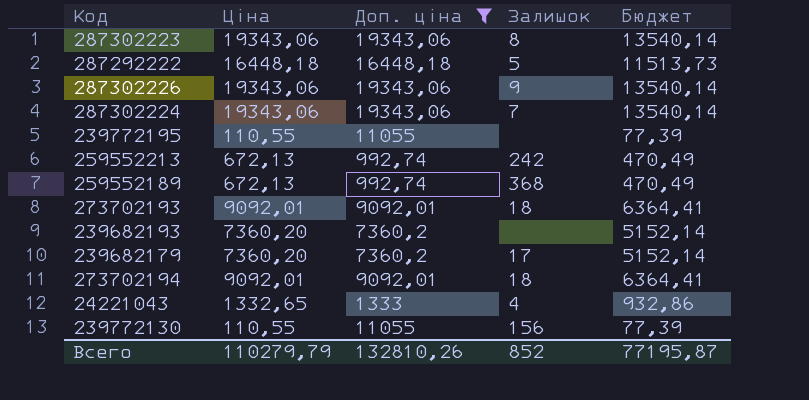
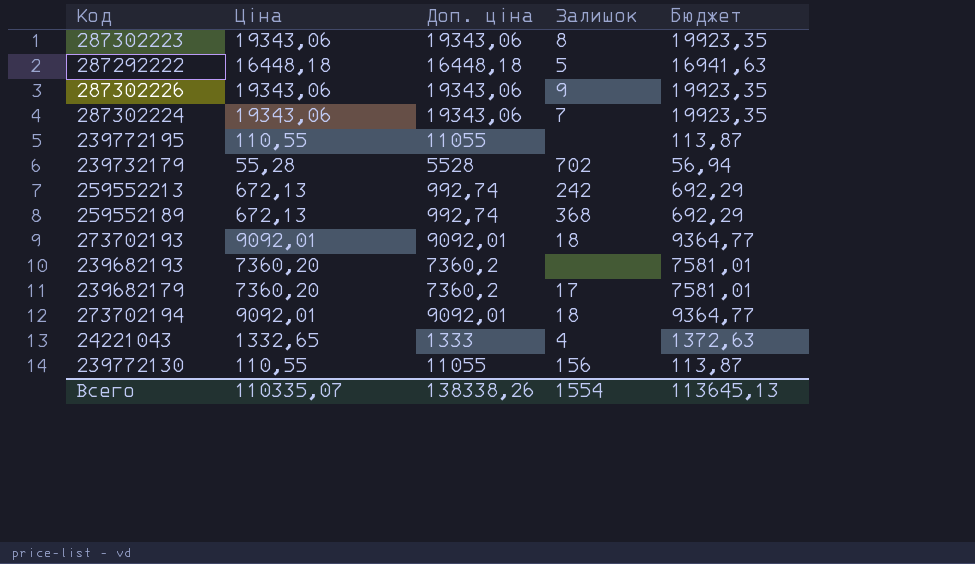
filter: Доп. ціна != 5528 -> none
column Бюджет | formula: [Ціна] * 0,7 -> [Ціна] * 1,03
Всего | Ціна: 110279,79 -> 110335,07
Всего | Доп. ціна: 132810,26 -> 138338,26
Всего | Залишок: 852 -> 1554
Всего | Бюджет: 77195,87 -> 113645,13

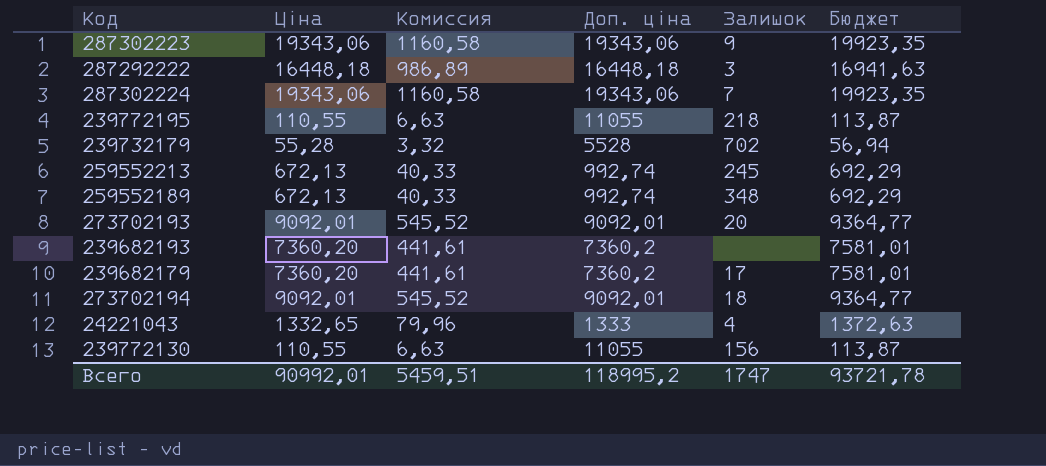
column Комиссия | formula: none -> [Ціна] * 0,06
row 287302226: 19343,06 | 19343,06 | 9 | 19923,35 -> none
287302223 | Залишок: 8 -> 9
287292222 | Залишок: 5 -> 3
239772195 | Залишок: none -> 218
259552213 | Залишок: 242 -> 245
259552189 | Залишок: 368 -> 348
273702193 | Залишок: 18 -> 20
Всего | Ціна: 110335,07 -> 90992,01
Всего | Доп. ціна: 138338,26 -> 118995,2
Всего | Залишок: 1554 -> 1747
Всего | Бюджет: 113645,13 -> 93721,78

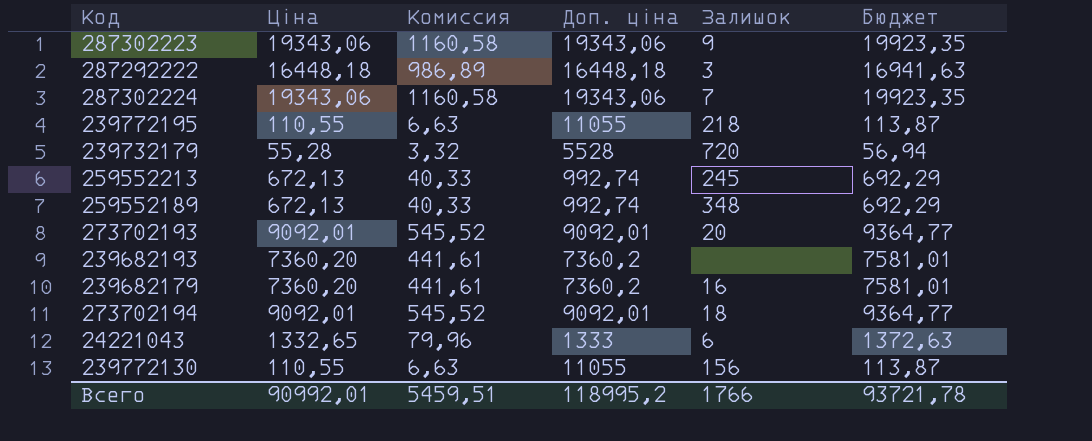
239732179 | Залишок: 702 -> 720
239682179 | Залишок: 17 -> 16
24221043 | Залишок: 4 -> 6
Всего | Залишок: 1747 -> 1766

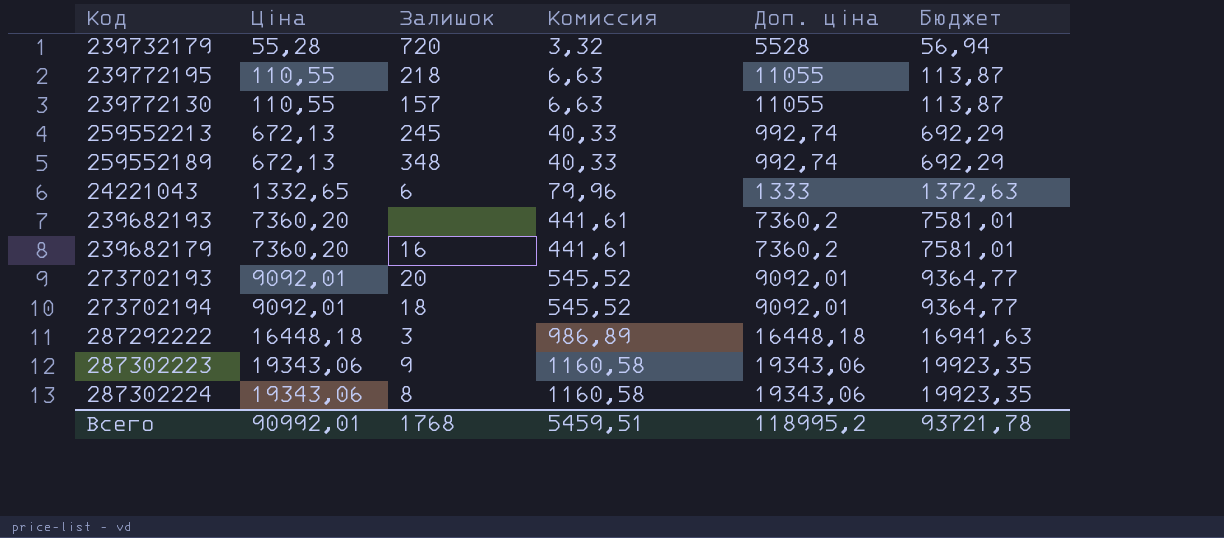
row order: none -> Ціна ascending
column Залишок | position: 5 -> 3
239772130 | Залишок: 156 -> 157
287302224 | Залишок: 7 -> 8
Всего | Залишок: 1766 -> 1768

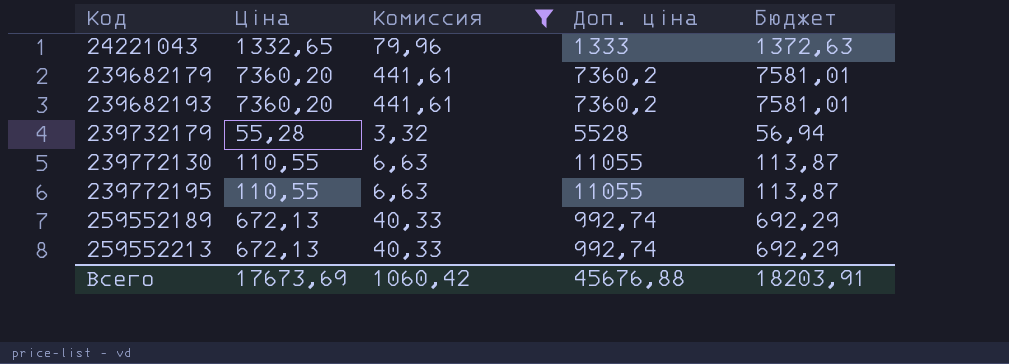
filter: none -> Комиссия <= 441,61
row order: Ціна ascending -> Код ascending
column Залишок | position: 3 -> none
Всего | Ціна: 90992,01 -> 17673,69
Всего | Комиссия: 5459,51 -> 1060,42
Всего | Доп. ціна: 118995,2 -> 45676,88
Всего | Бюджет: 93721,78 -> 18203,91

